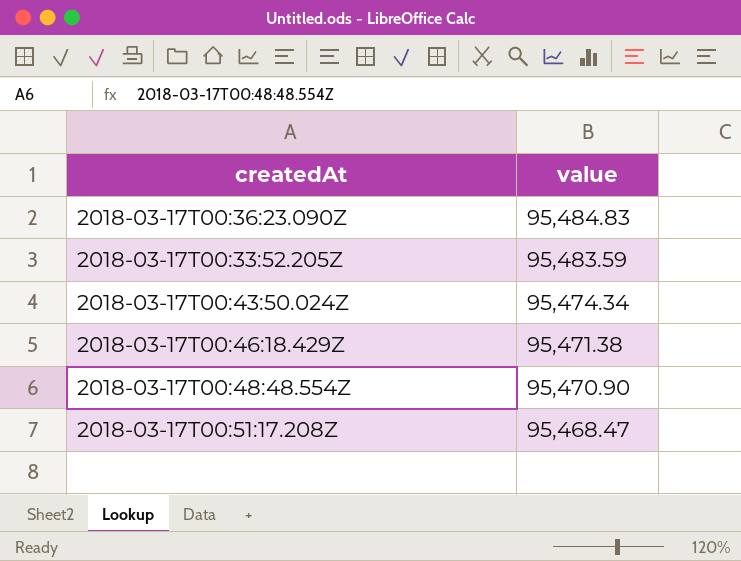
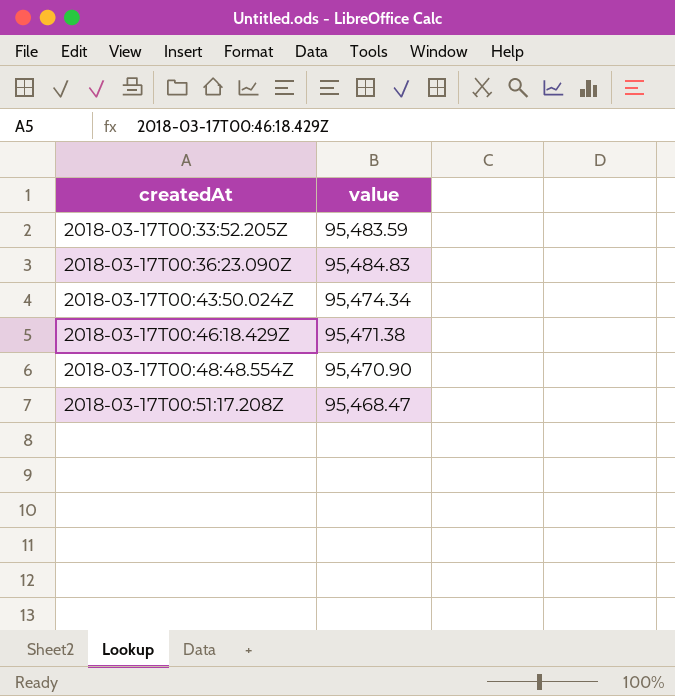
row order: value descending -> createdAt ascending

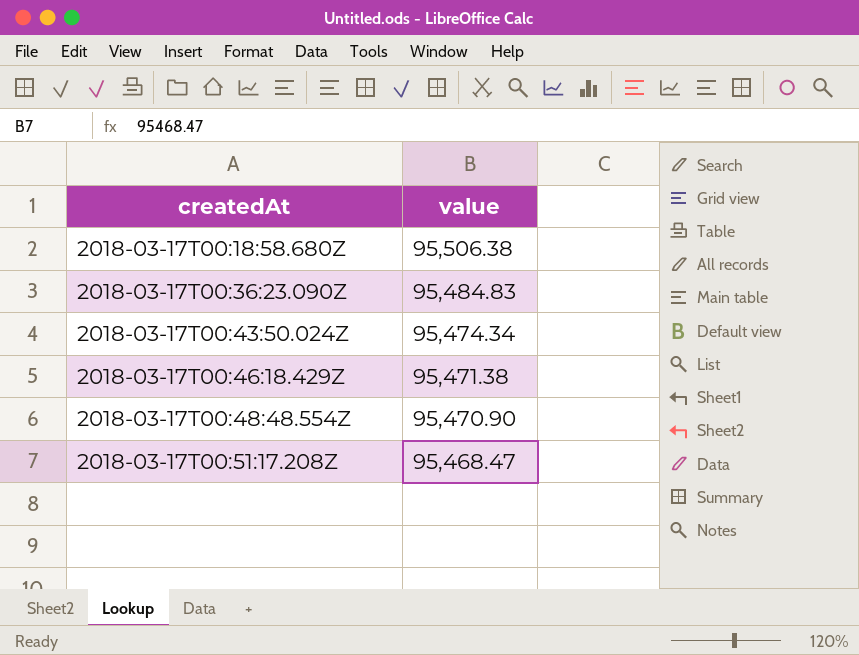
row 2018-03-17T00:33:52.205Z: 95,483.59 -> none
row 2018-03-17T00:18:58.680Z: none -> 95,506.38

